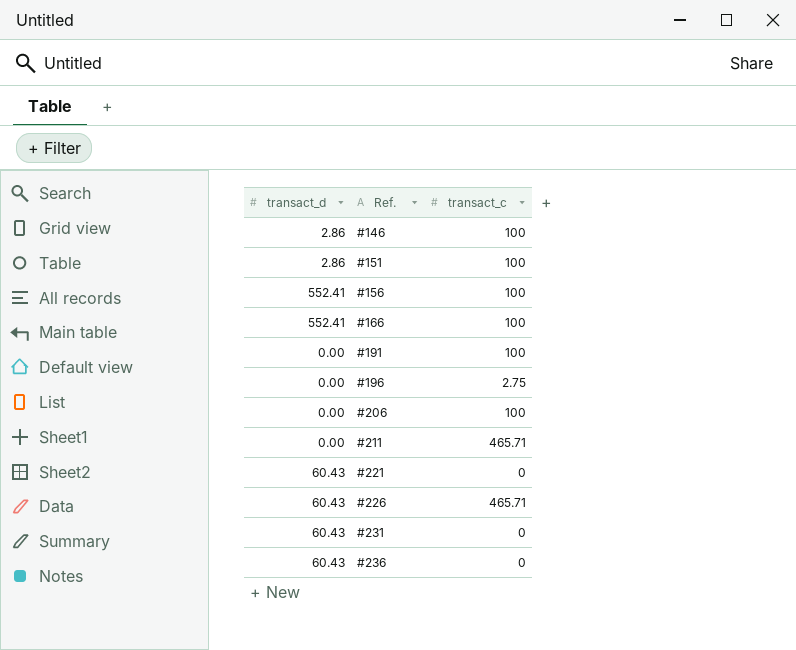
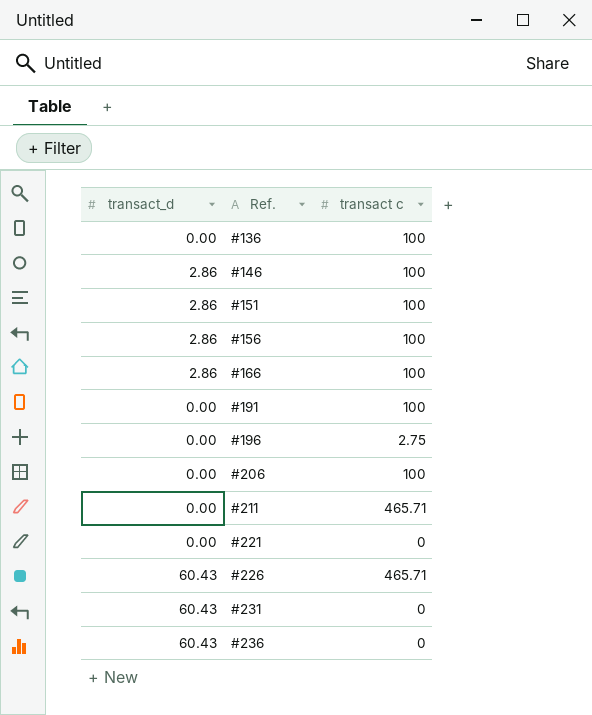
column name: transact_c -> transact c
row #136: none -> 0.00 | 100
#156 | transact_d: 552.41 -> 2.86
#166 | transact_d: 552.41 -> 2.86
#221 | transact_d: 60.43 -> 0.00

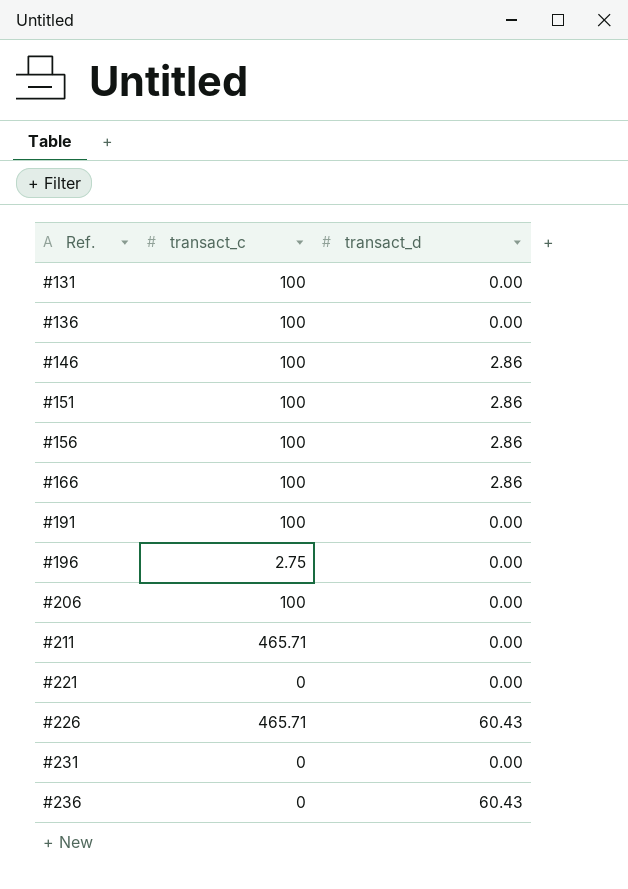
column name: transact c -> transact_c
column transact_d | position: 1 -> 3
row #131: none -> 100 | 0.00
#231 | transact_d: 60.43 -> 0.00

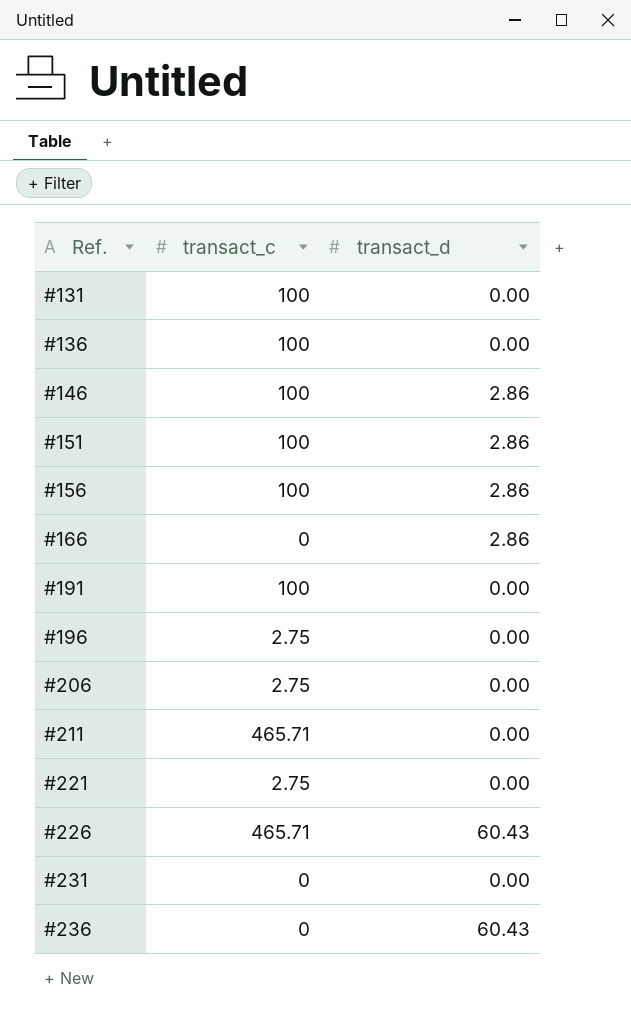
#166 | transact_c: 100 -> 0
#206 | transact_c: 100 -> 2.75
#221 | transact_c: 0 -> 2.75

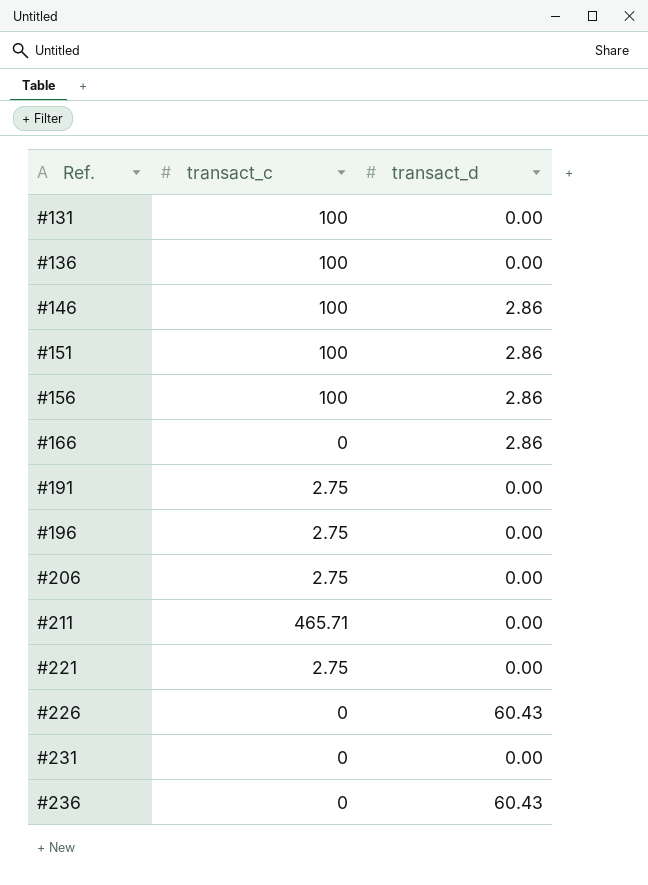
#191 | transact_c: 100 -> 2.75
#226 | transact_c: 465.71 -> 0

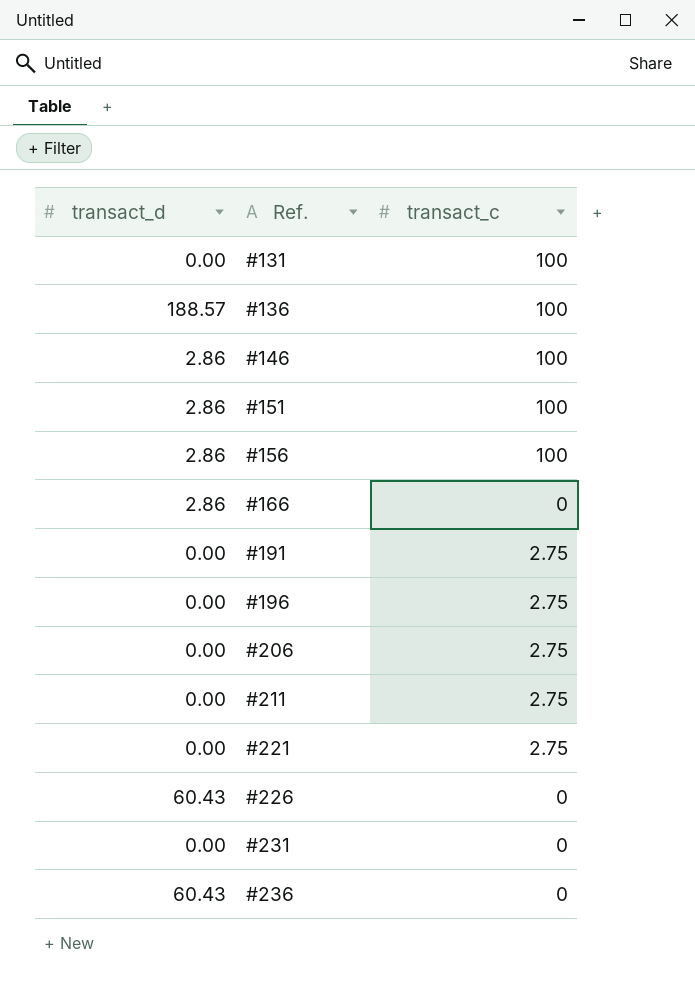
column transact_d | position: 3 -> 1
#136 | transact_d: 0.00 -> 188.57
#211 | transact_c: 465.71 -> 2.75

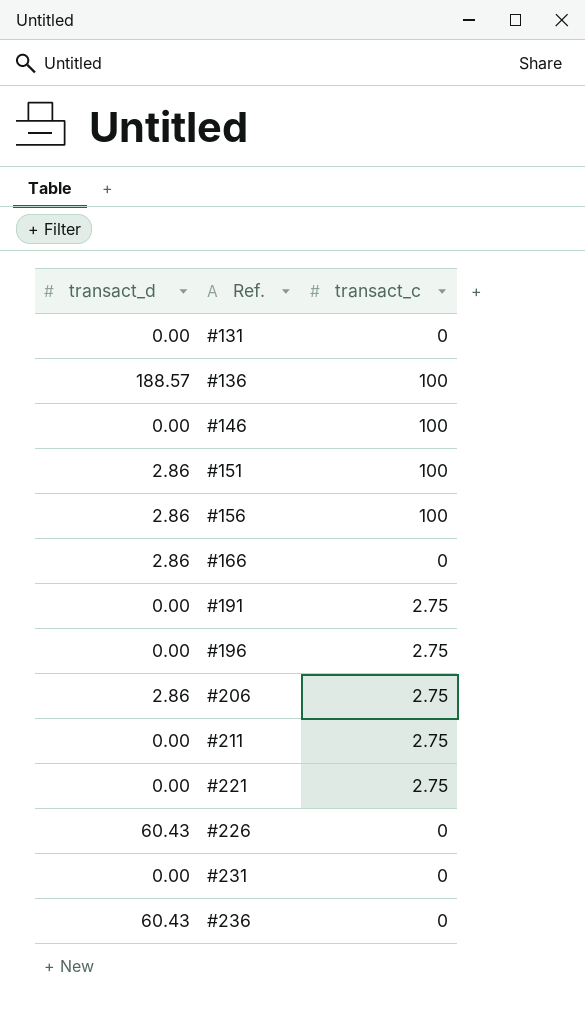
#131 | transact_c: 100 -> 0
#146 | transact_d: 2.86 -> 0.00
#206 | transact_d: 0.00 -> 2.86

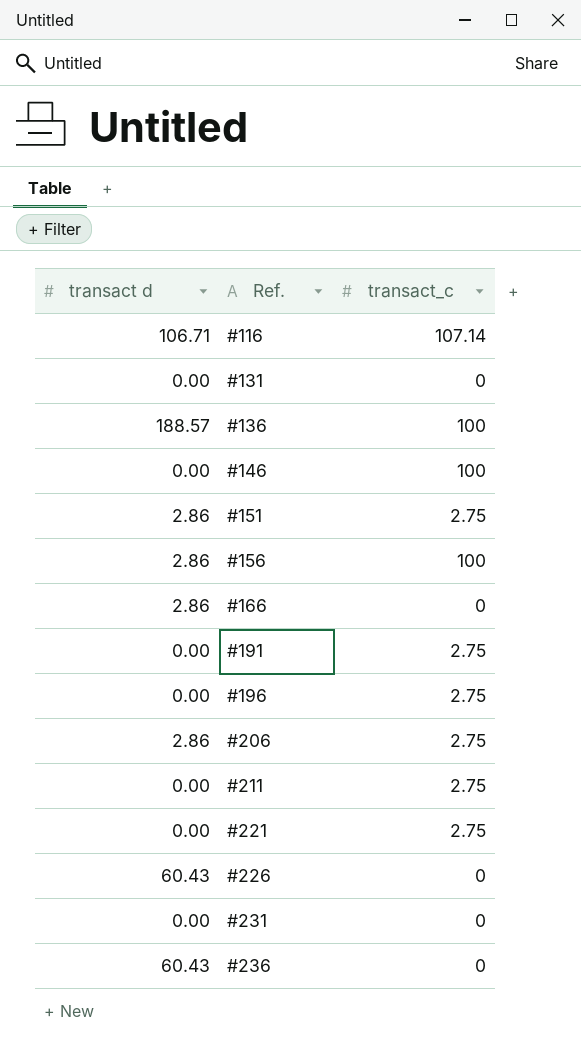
column name: transact_d -> transact d
row #116: none -> 106.71 | 107.14
#151 | transact_c: 100 -> 2.75

